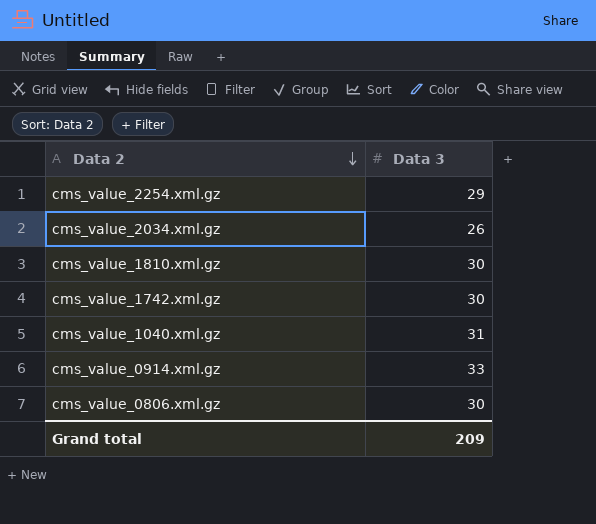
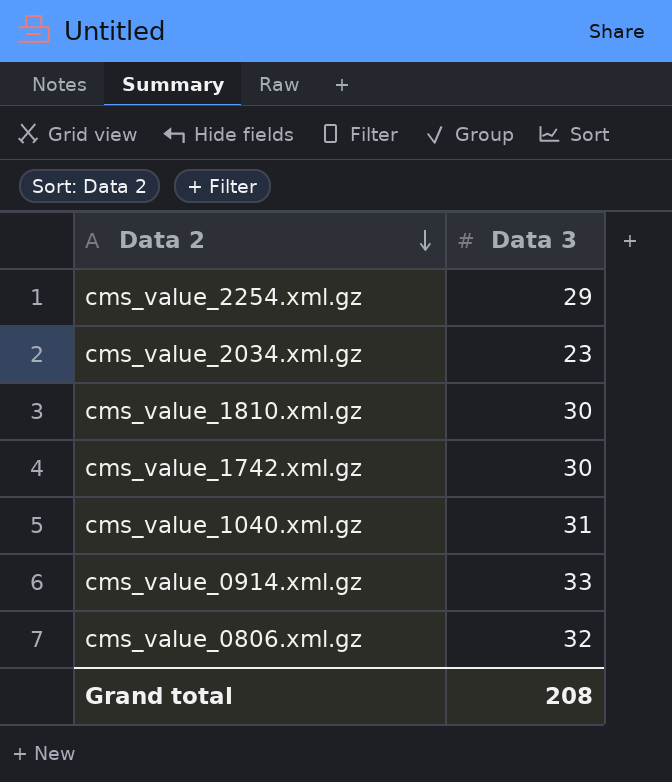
cms_value_2034.xml.gz | Data 3: 26 -> 23
cms_value_0806.xml.gz | Data 3: 30 -> 32
Grand total | Data 3: 209 -> 208

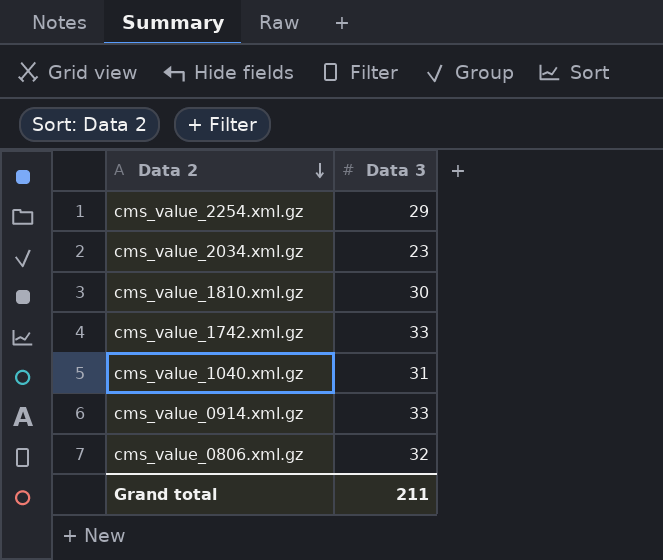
cms_value_1742.xml.gz | Data 3: 30 -> 33
Grand total | Data 3: 208 -> 211

